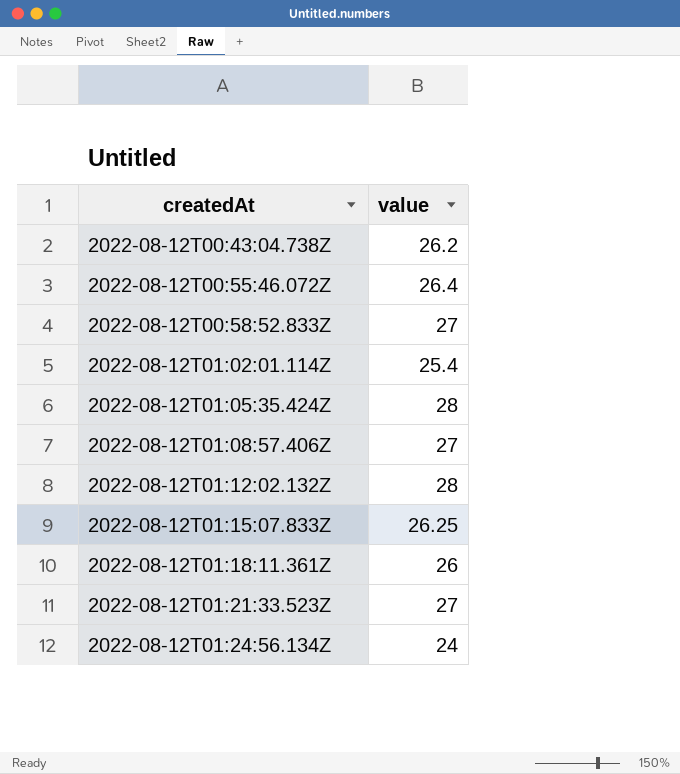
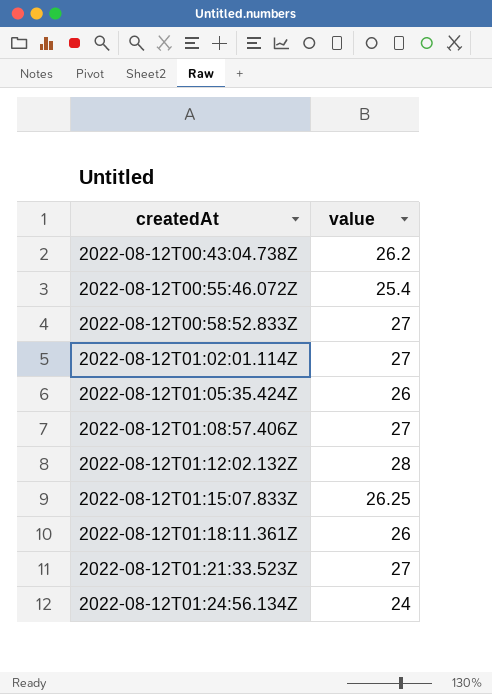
2022-08-12T00:55:46.072Z | value: 26.4 -> 25.4
2022-08-12T01:02:01.114Z | value: 25.4 -> 27
2022-08-12T01:05:35.424Z | value: 28 -> 26

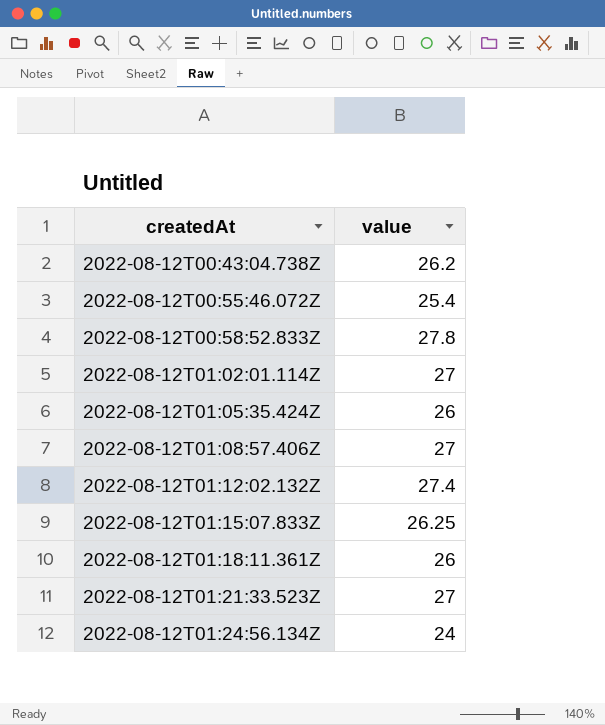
2022-08-12T00:58:52.833Z | value: 27 -> 27.8
2022-08-12T01:12:02.132Z | value: 28 -> 27.4

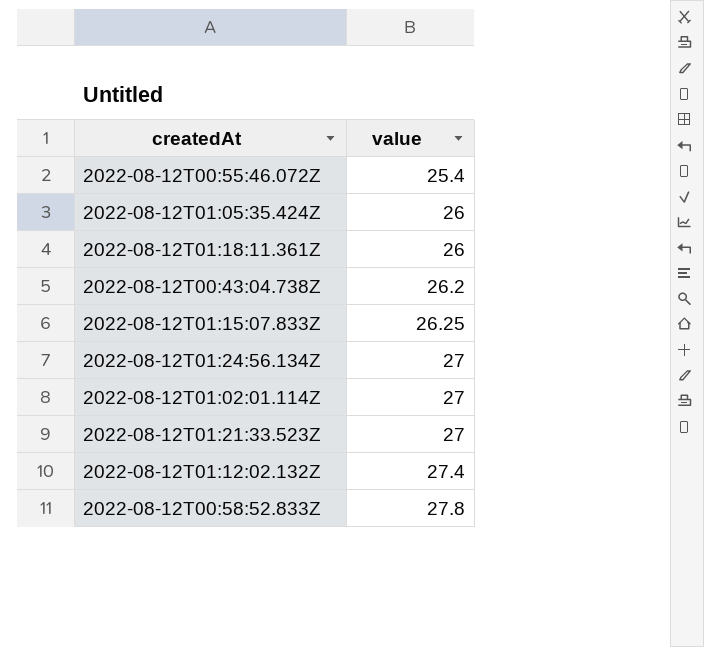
row order: createdAt ascending -> value ascending
row 2022-08-12T01:08:57.406Z: 27 -> none
2022-08-12T01:24:56.134Z | value: 24 -> 27

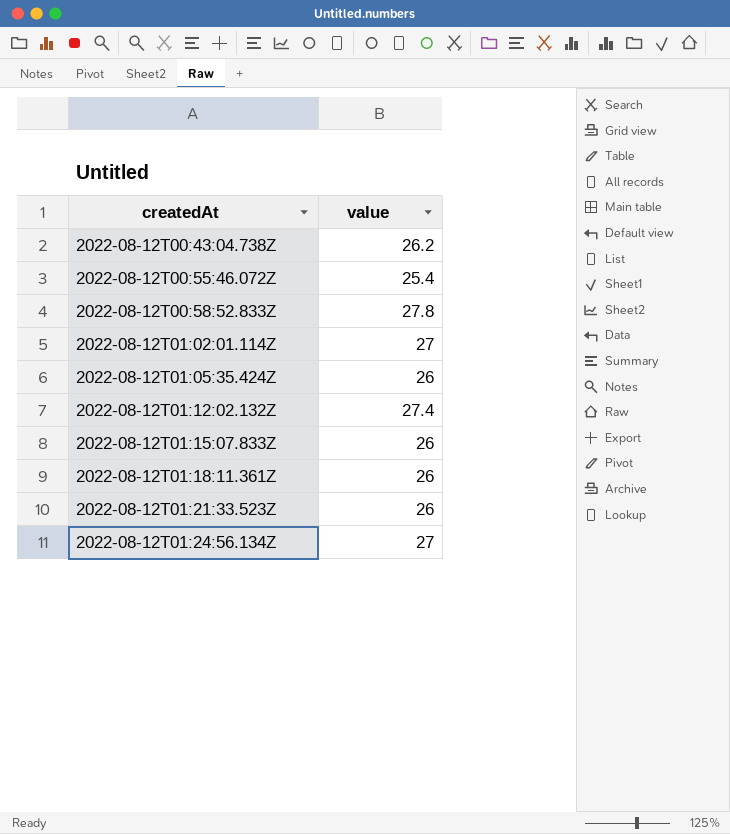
row order: value ascending -> createdAt ascending
2022-08-12T01:15:07.833Z | value: 26.25 -> 26
2022-08-12T01:21:33.523Z | value: 27 -> 26

